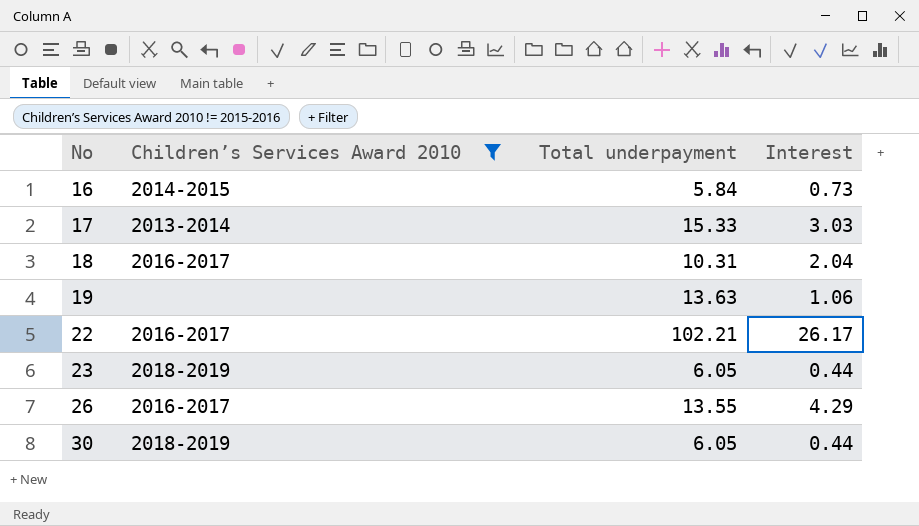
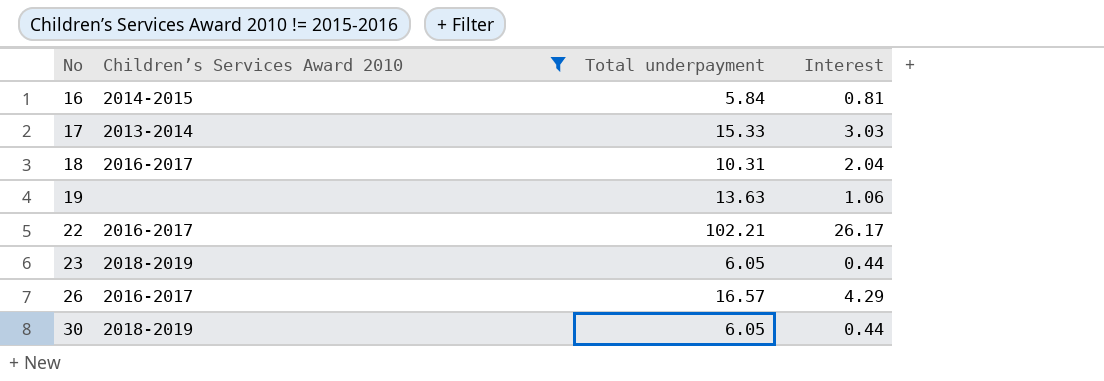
16 | Interest: 0.73 -> 0.81
26 | Total underpayment: 13.55 -> 16.57

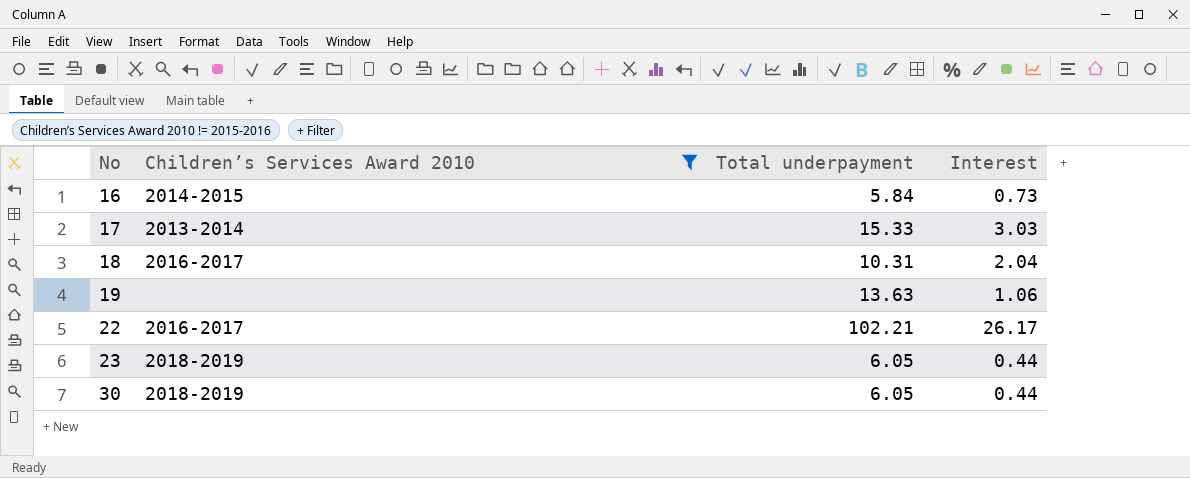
row 26: 2016-2017 | 16.57 | 4.29 -> none
16 | Interest: 0.81 -> 0.73

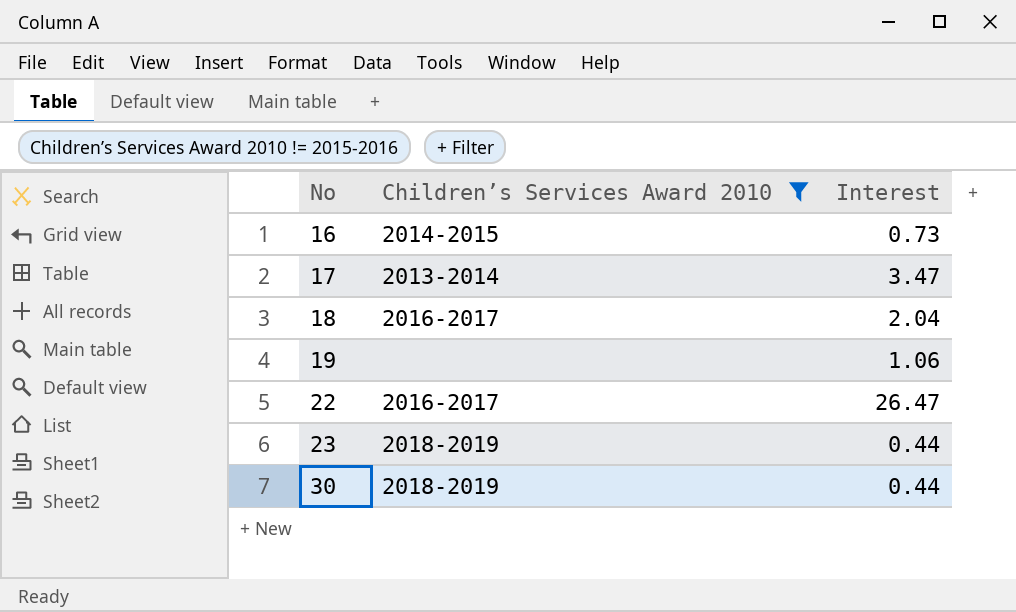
column Total underpayment | position: 3 -> none
17 | Interest: 3.03 -> 3.47
22 | Interest: 26.17 -> 26.47

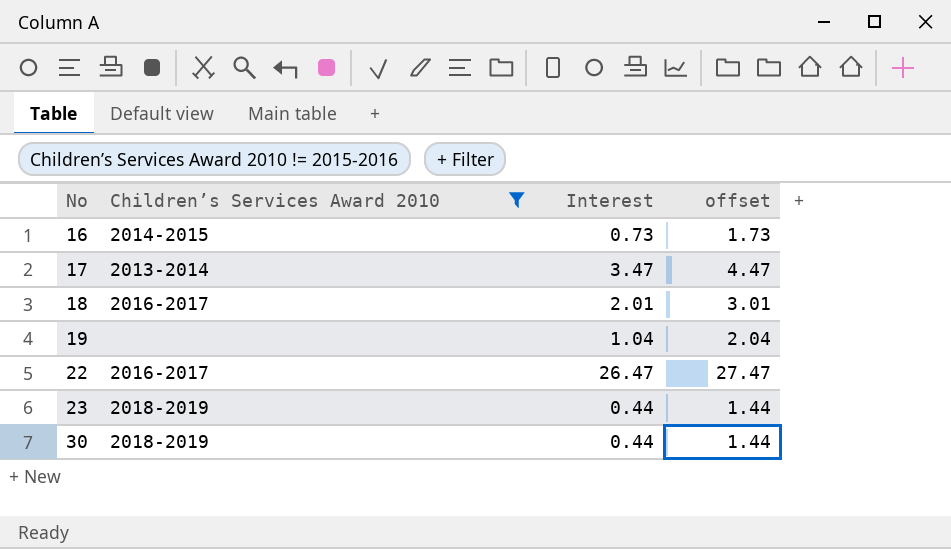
column offset | formula: none -> [Interest] + 1
18 | Interest: 2.04 -> 2.01
19 | Interest: 1.06 -> 1.04

